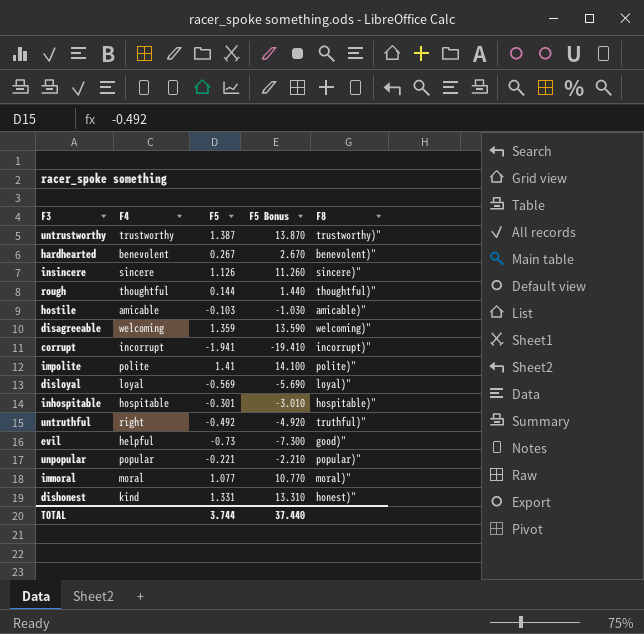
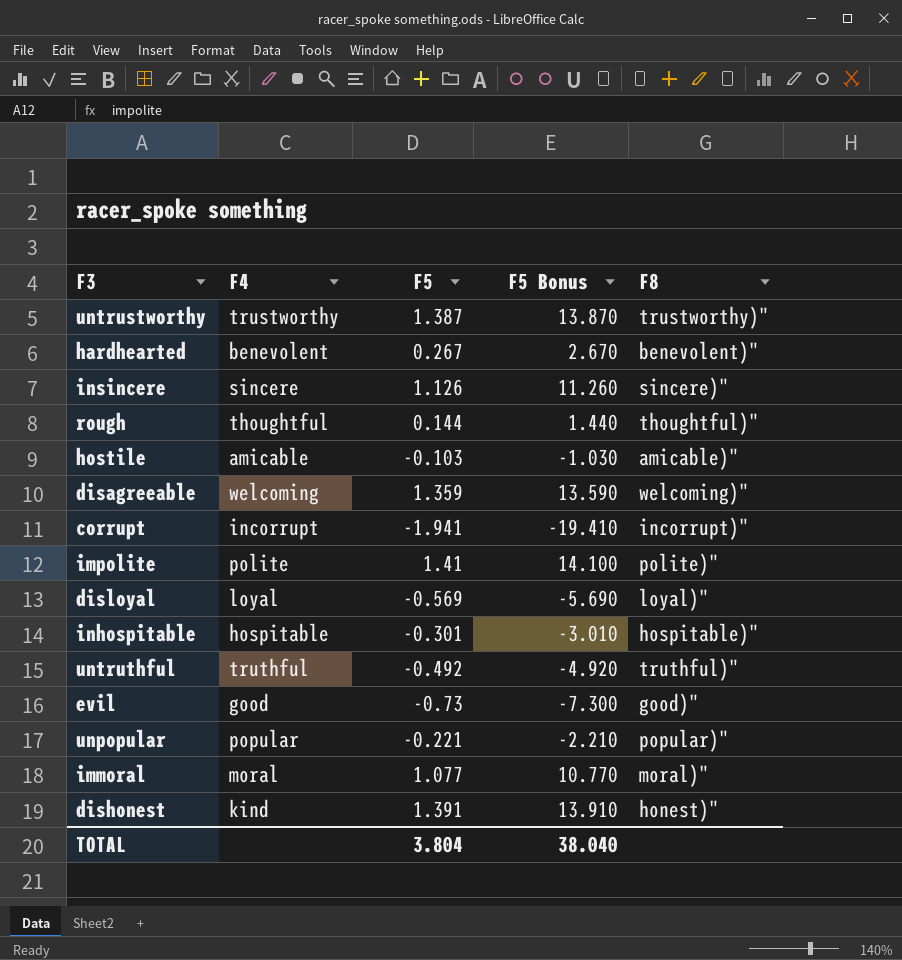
untruthful | F4: right -> truthful
evil | F4: helpful -> good
dishonest | F5: 1.331 -> 1.391
dishonest | F5 Bonus: 13.310 -> 13.910
TOTAL | F5: 3.744 -> 3.804
TOTAL | F5 Bonus: 37.440 -> 38.040

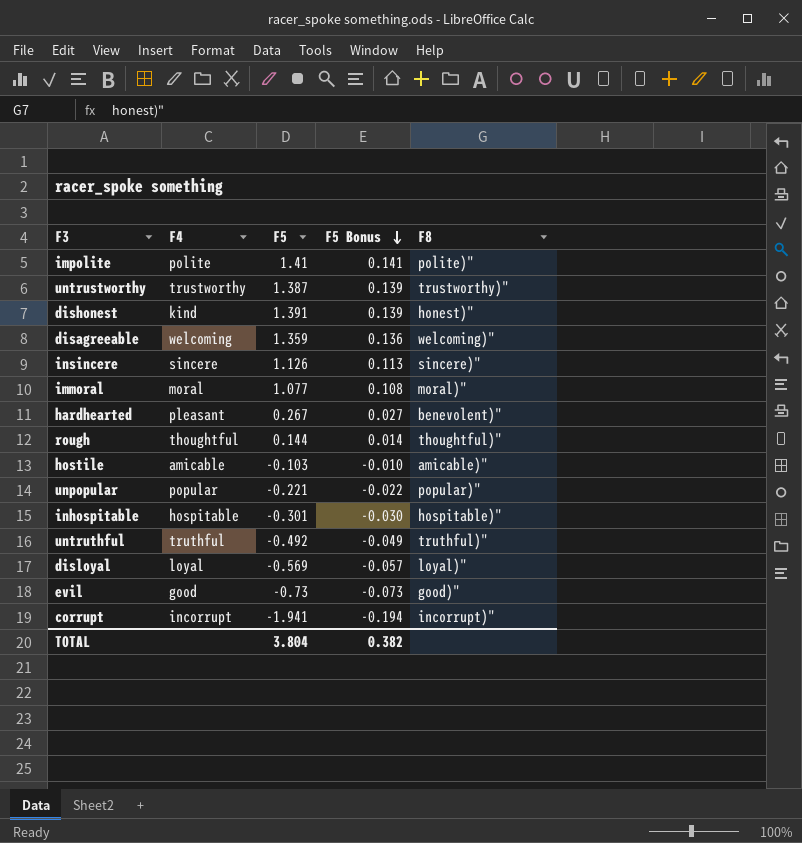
row order: none -> F5 Bonus descending
column F5 Bonus | formula: [F5] * 10 -> [F5] * 0.1
hardhearted | F4: benevolent -> pleasant
TOTAL | F5 Bonus: 38.040 -> 0.382

